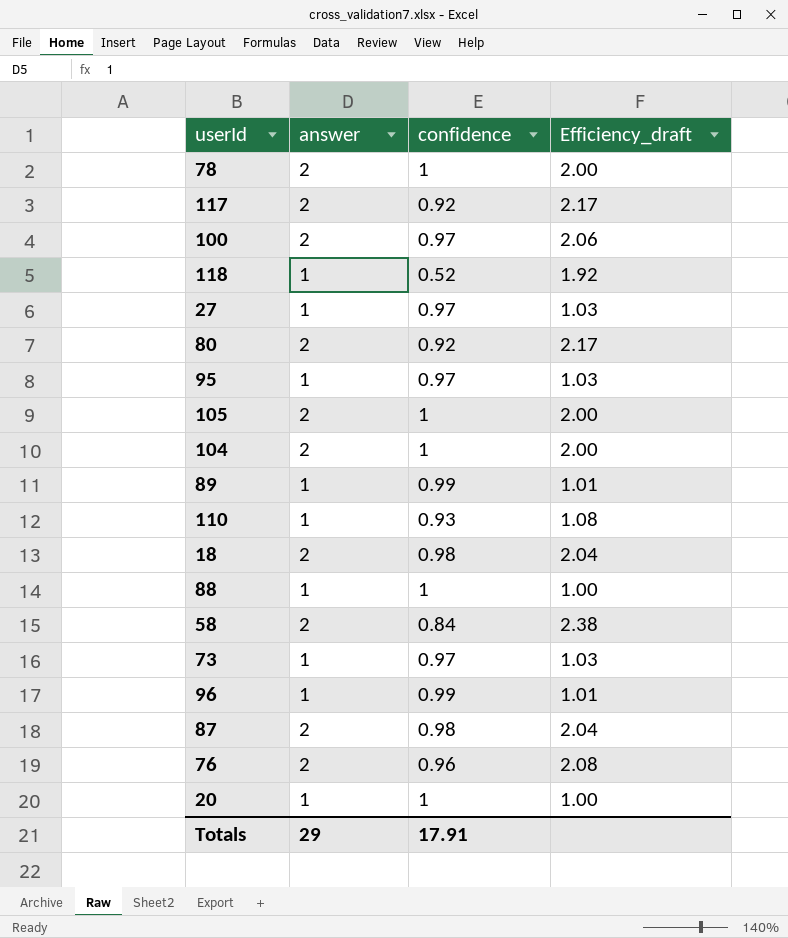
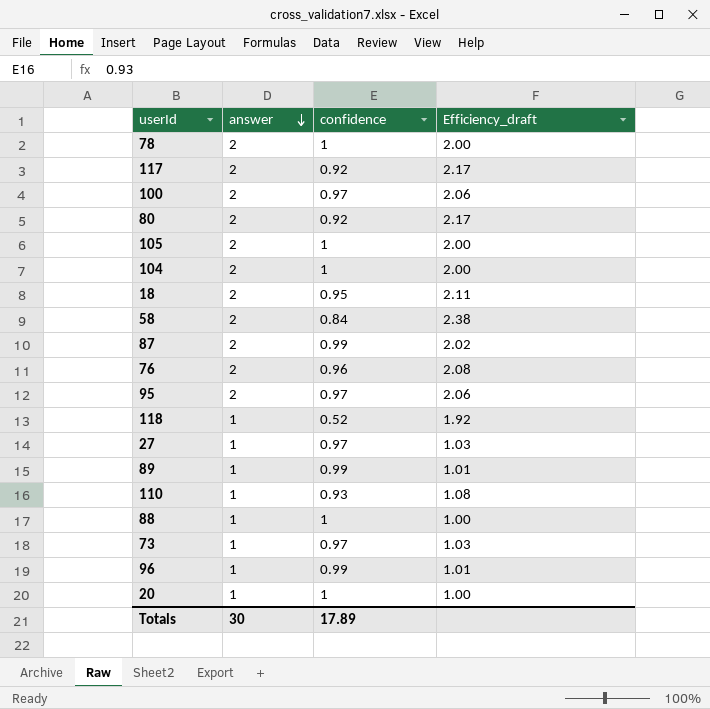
row order: none -> answer descending
18 | confidence: 0.98 -> 0.95
18 | Efficiency_draft: 2.04 -> 2.11
87 | confidence: 0.98 -> 0.99
87 | Efficiency_draft: 2.04 -> 2.02
95 | answer: 1 -> 2
95 | Efficiency_draft: 1.03 -> 2.06
Totals | answer: 29 -> 30
Totals | confidence: 17.91 -> 17.89

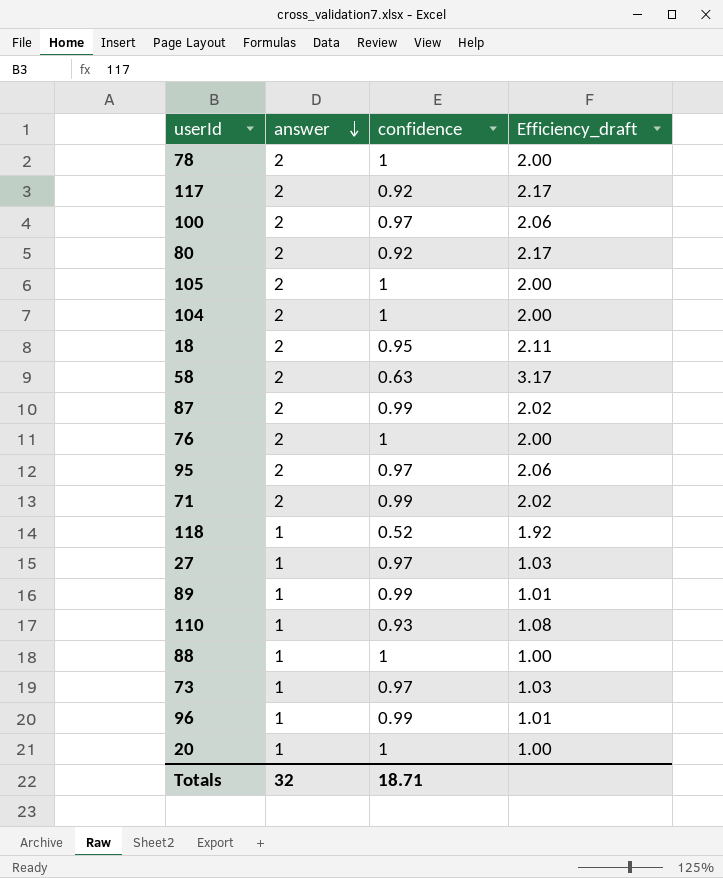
58 | confidence: 0.84 -> 0.63
58 | Efficiency_draft: 2.38 -> 3.17
76 | confidence: 0.96 -> 1
76 | Efficiency_draft: 2.08 -> 2.00
row 71: none -> 2 | 0.99 | 2.02
Totals | answer: 30 -> 32
Totals | confidence: 17.89 -> 18.71

